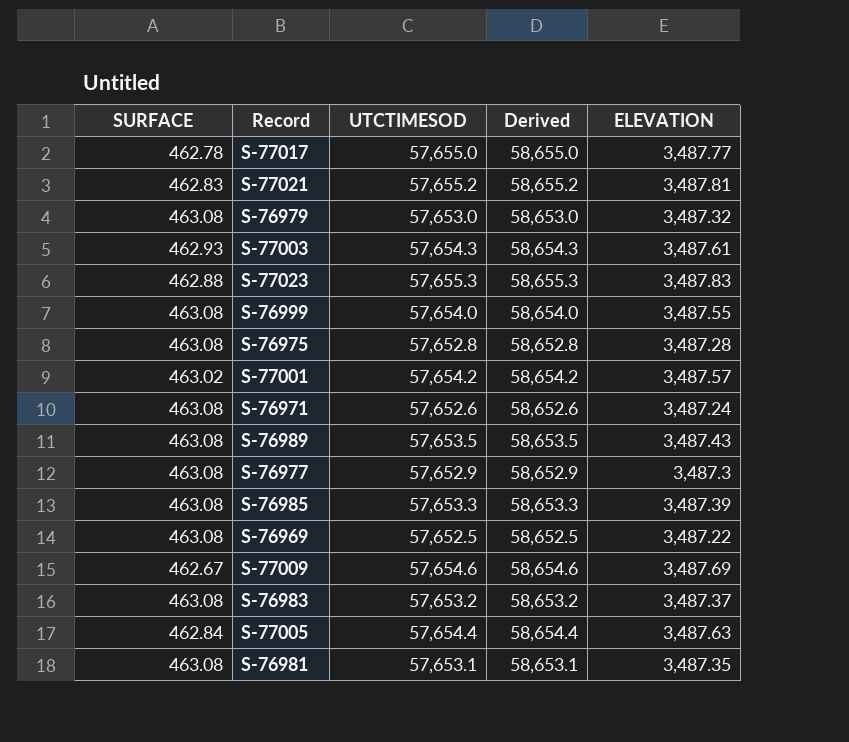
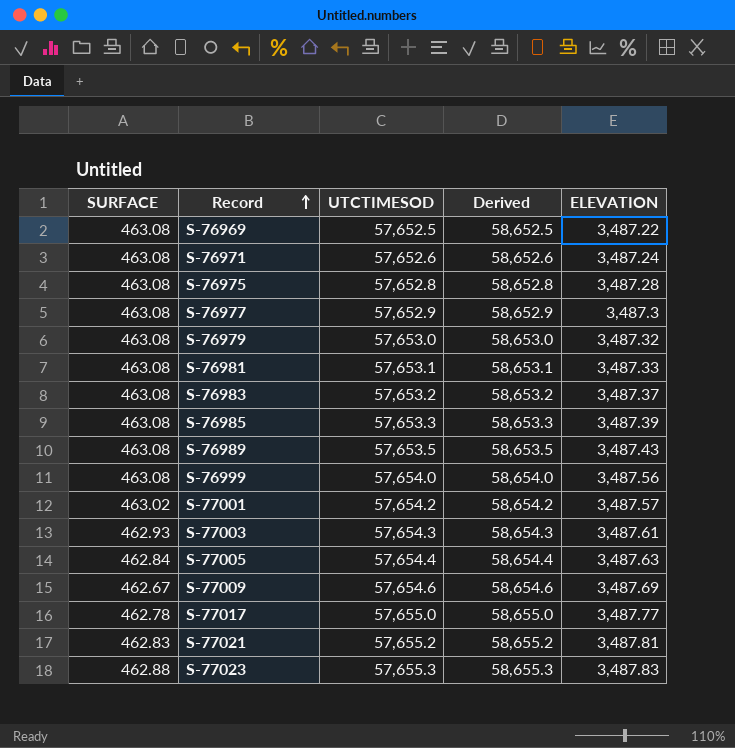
row order: none -> Record ascending
S-76981 | ELEVATION: 3,487.35 -> 3,487.33
S-76999 | ELEVATION: 3,487.55 -> 3,487.56

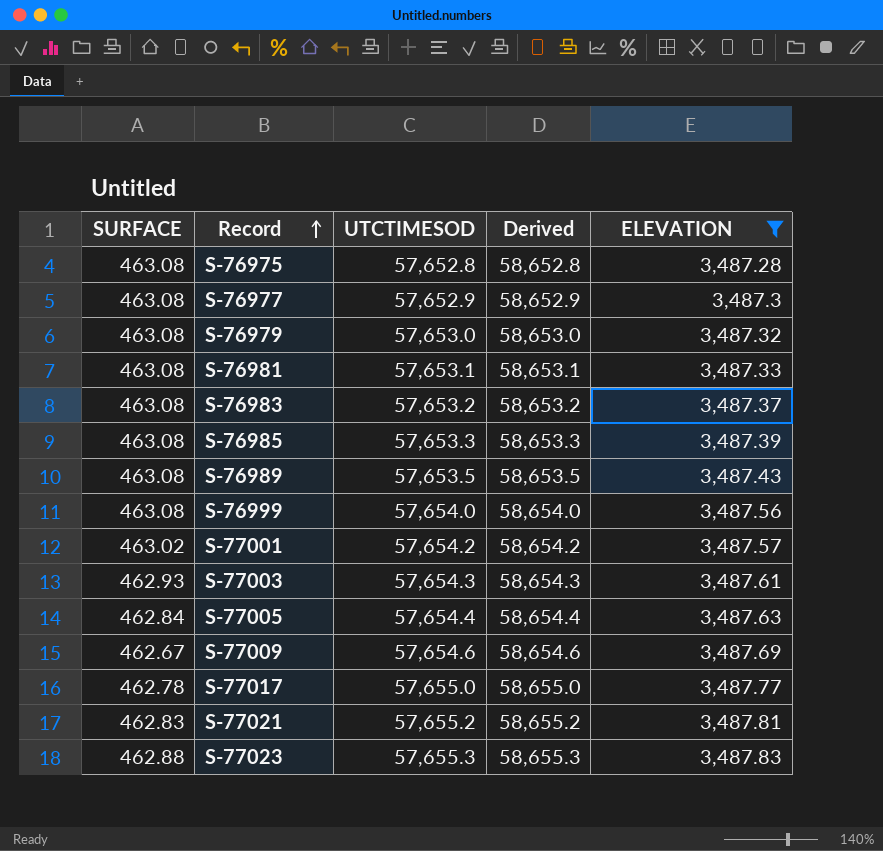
filter: none -> ELEVATION >= 3,487.28

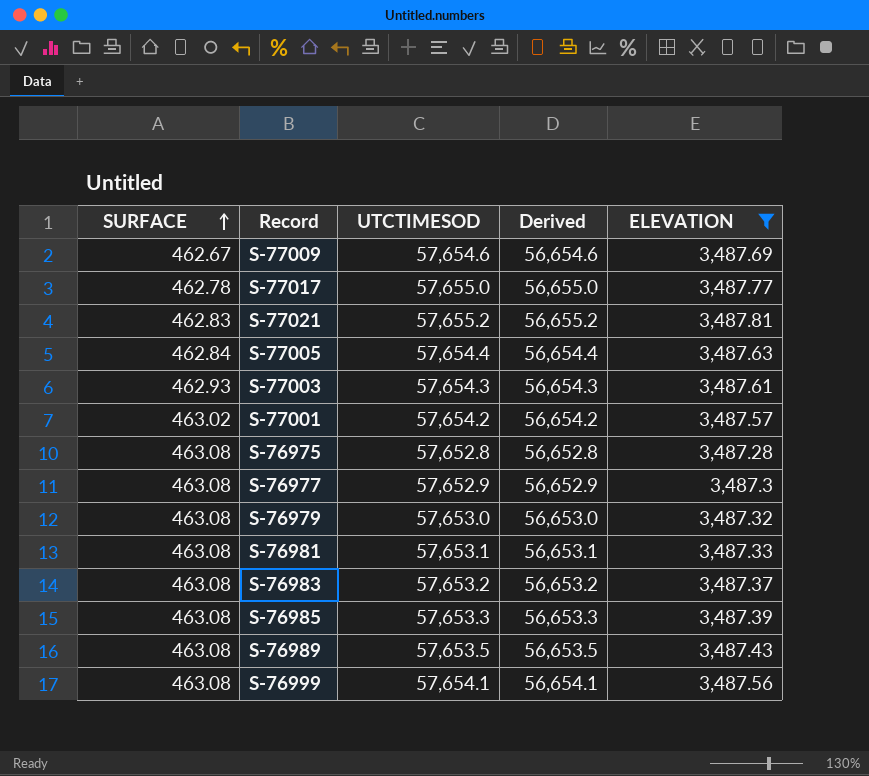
row order: Record ascending -> SURFACE ascending
column Derived | formula: [UTCTIMESOD] + 1000 -> [UTCTIMESOD] - 1000
row S-77023: 462.88 | 57,655.3 | 58,655.3 | 3,487.83 -> none
S-76999 | UTCTIMESOD: 57,654.0 -> 57,654.1

